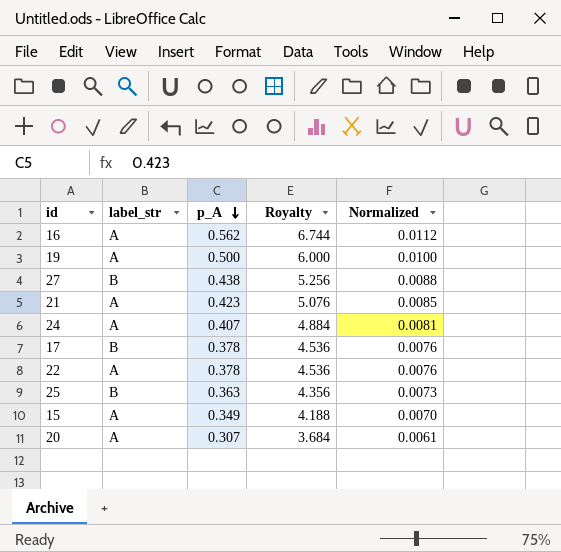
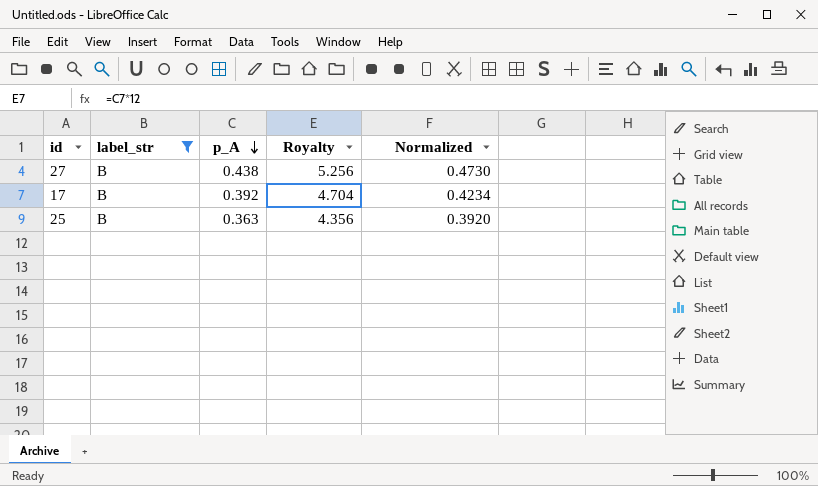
filter: none -> label_str = B
column Normalized | formula: [p_A] * 0.02 -> [p_A] * 1.08
17 | p_A: 0.378 -> 0.392
17 | Royalty: 4.536 -> 4.704

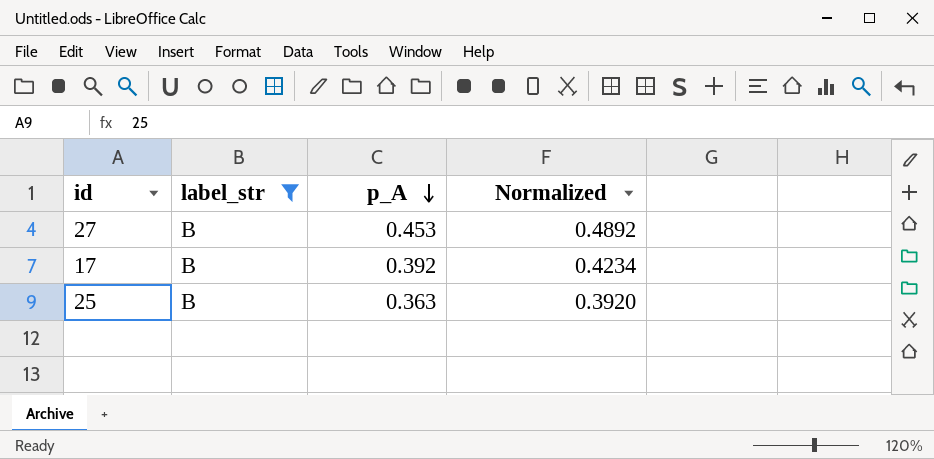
column Royalty | formula: [p_A] * 12 -> none
27 | p_A: 0.438 -> 0.453
27 | Normalized: 0.4730 -> 0.4892

